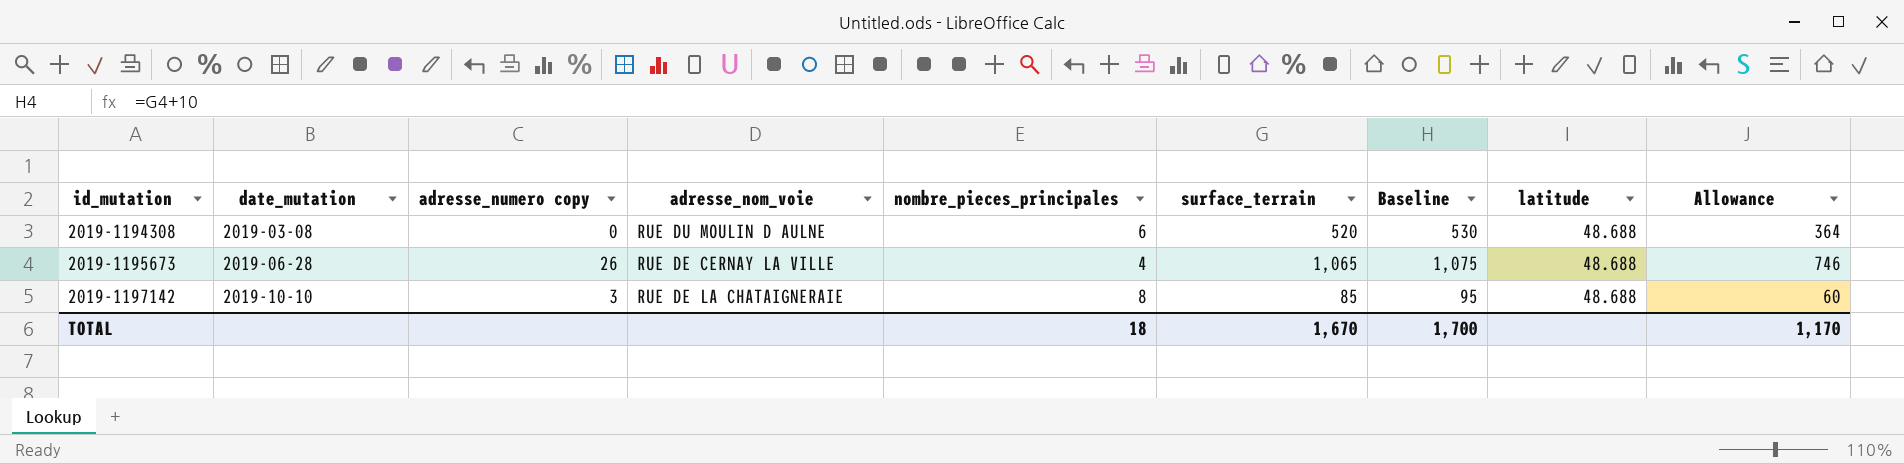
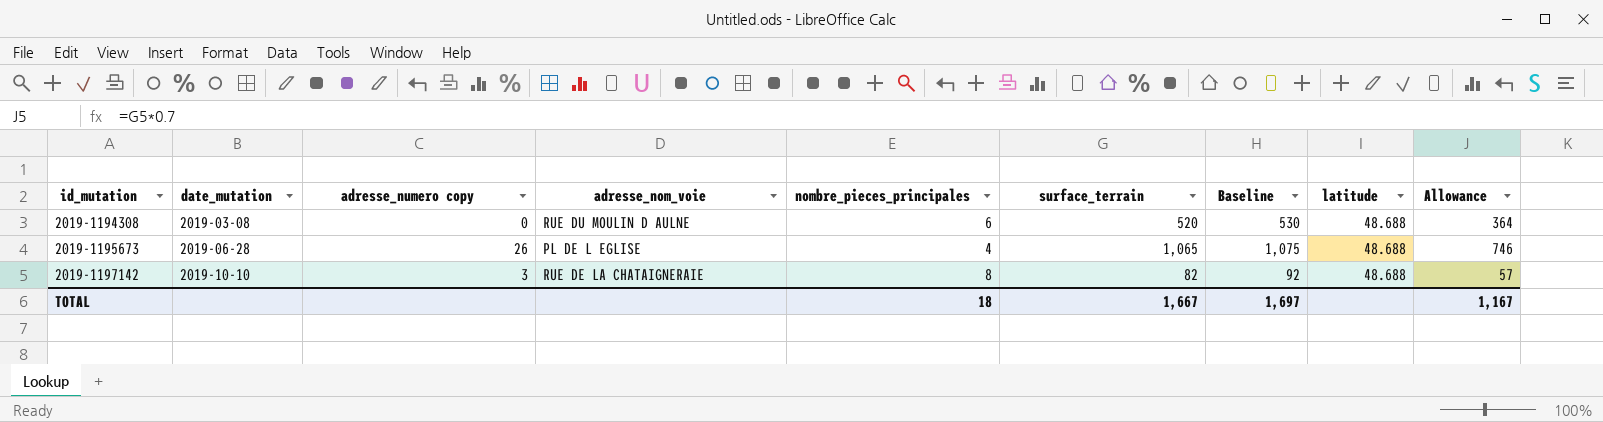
2019-1195673 | adresse_nom_voie: RUE DE CERNAY LA VILLE -> PL DE L EGLISE
2019-1197142 | surface_terrain: 85 -> 82
2019-1197142 | Baseline: 95 -> 92
2019-1197142 | Allowance: 60 -> 57
TOTAL | surface_terrain: 1,670 -> 1,667
TOTAL | Baseline: 1,700 -> 1,697
TOTAL | Allowance: 1,170 -> 1,167

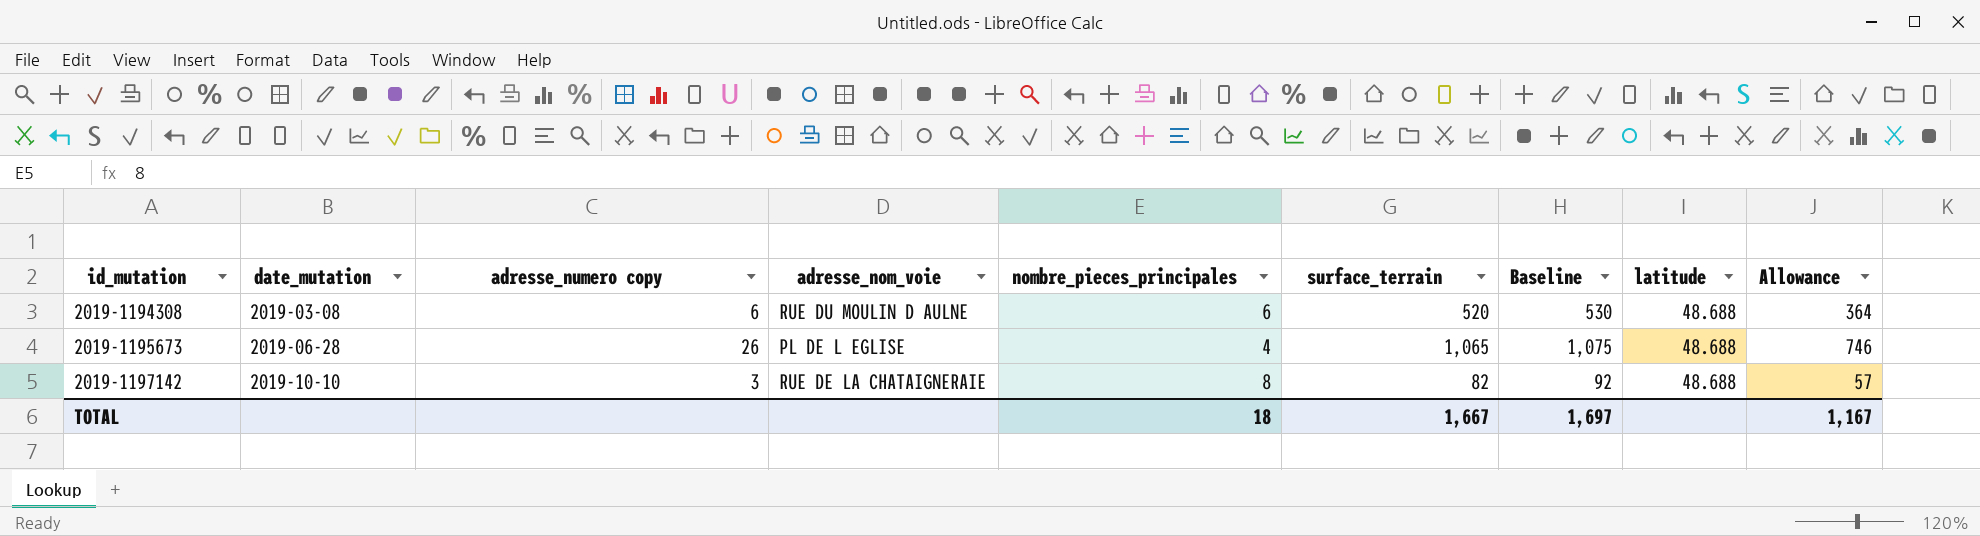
2019-1194308 | adresse_numero copy: 0 -> 6

